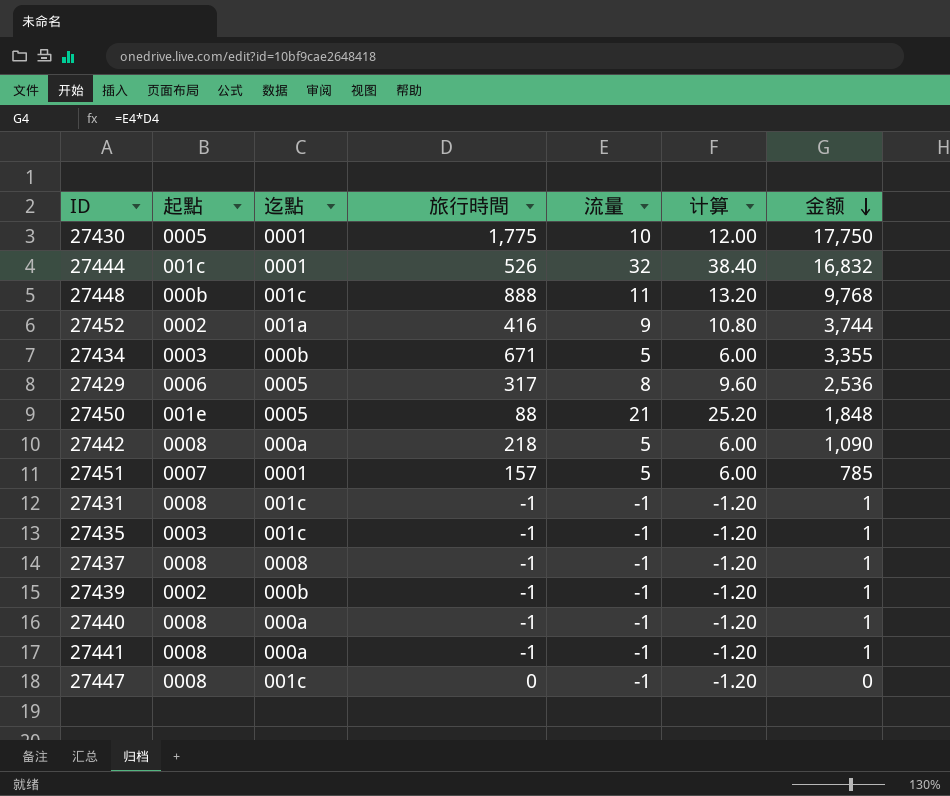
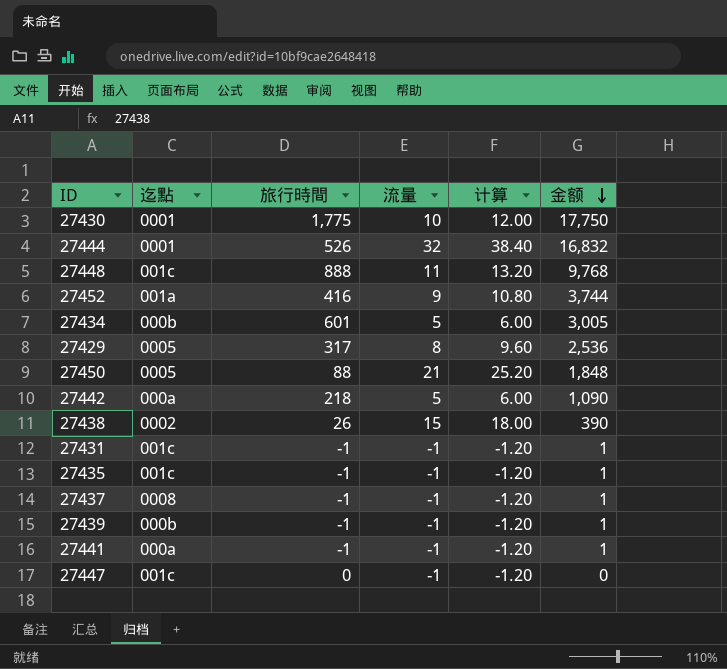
column 起點 | position: 2 -> none
row 27451: 0007 | 0001 | 157 | 5 | 6.00 | 785 -> none
row 27440: 0008 | 000a | -1 | -1 | -1.20 | 1 -> none
27434 | 旅行時間: 671 -> 601
27434 | 金额: 3,355 -> 3,005
row 27438: none -> 0002 | 26 | 15 | 18.00 | 390

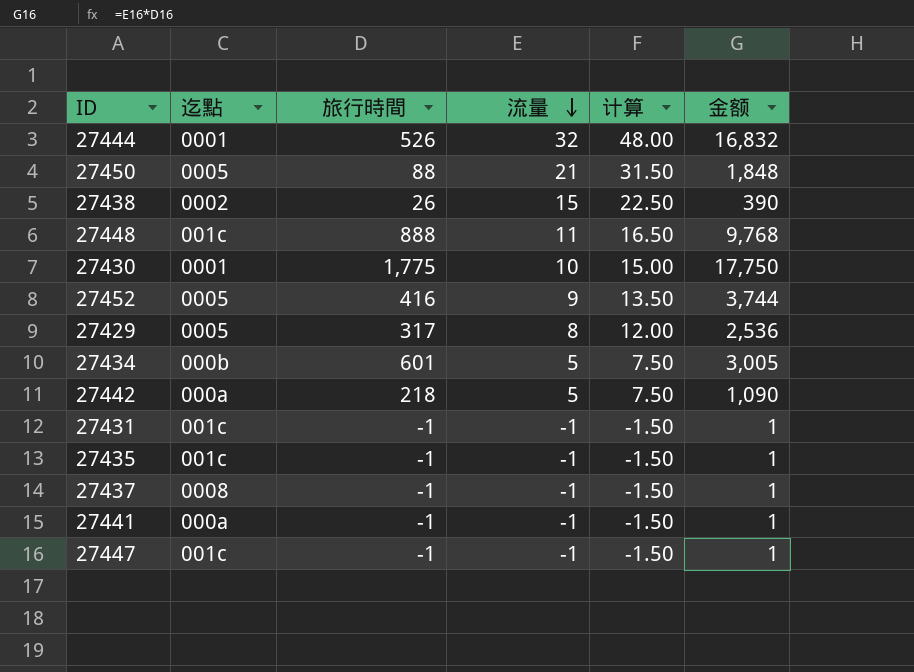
row order: 金额 descending -> 流量 descending
column 计算 | formula: [流量] * 1.2 -> [流量] * 1.5
row 27439: 000b | -1 | -1 | -1.20 | 1 -> none
27452 | 迄點: 001a -> 0005
27447 | 旅行時間: 0 -> -1
27447 | 金额: 0 -> 1

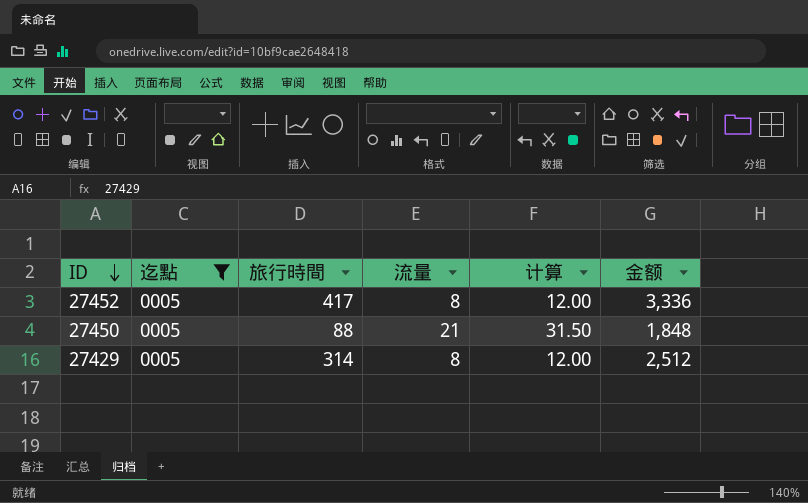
filter: none -> 迄點 = 0005
row order: 流量 descending -> ID descending
27452 | 旅行時間: 416 -> 417
27452 | 流量: 9 -> 8
27452 | 计算: 13.50 -> 12.00
27452 | 金额: 3,744 -> 3,336
27429 | 旅行時間: 317 -> 314
27429 | 金额: 2,536 -> 2,512

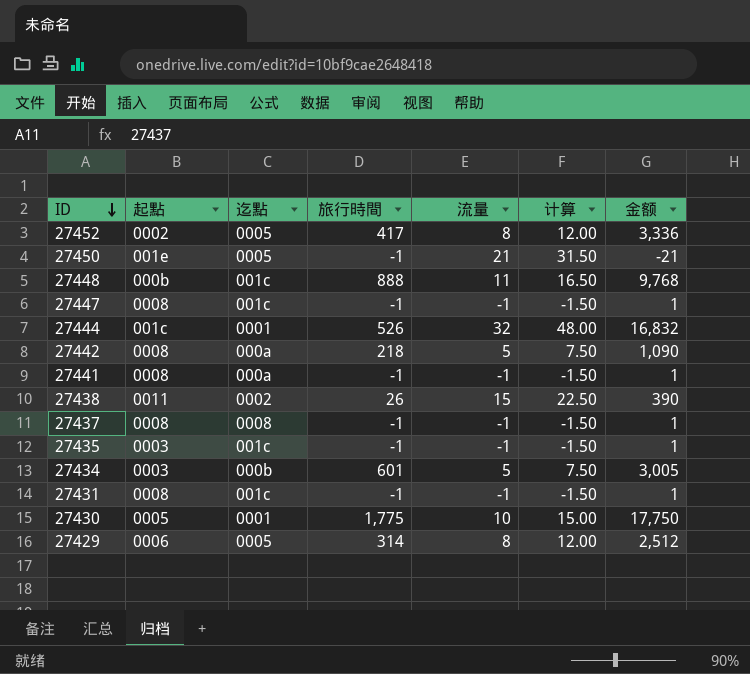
filter: 迄點 = 0005 -> none
column 起點 | position: none -> 2
27450 | 旅行時間: 88 -> -1
27450 | 金额: 1,848 -> -21

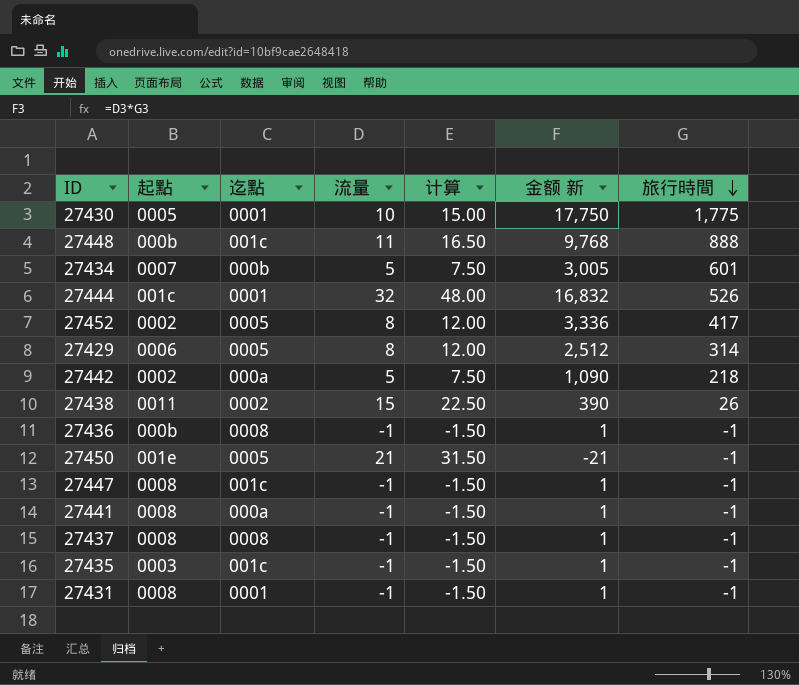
row order: ID descending -> 旅行時間 descending
column name: 金额 -> 金额 新
column 旅行時間 | position: 4 -> 7
27434 | 起點: 0003 -> 0007
27442 | 起點: 0008 -> 0002
row 27436: none -> 000b | 0008 | -1 | -1.50 | 1 | -1
27431 | 迄點: 001c -> 0001

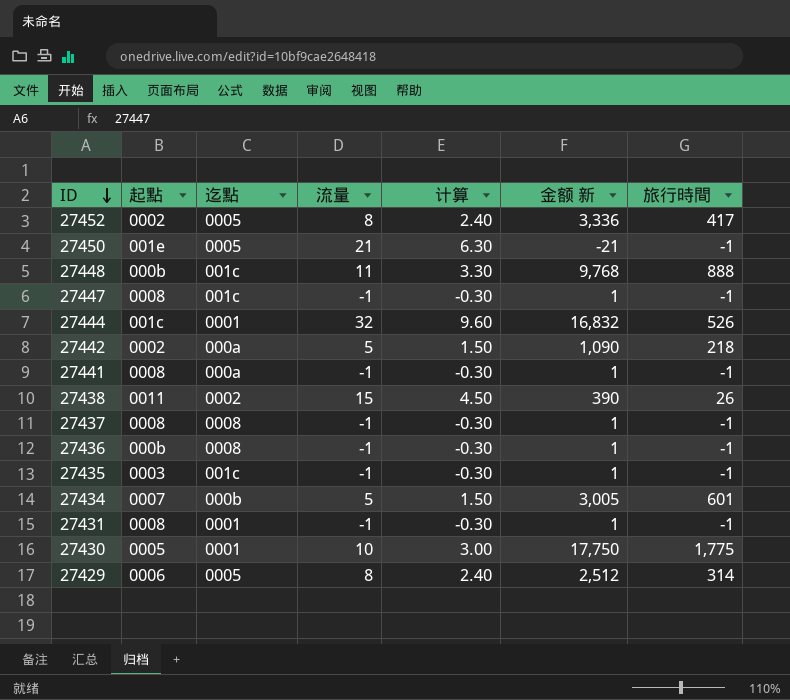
row order: 旅行時間 descending -> ID descending
column 计算 | formula: [流量] * 1.5 -> [流量] * 0.3

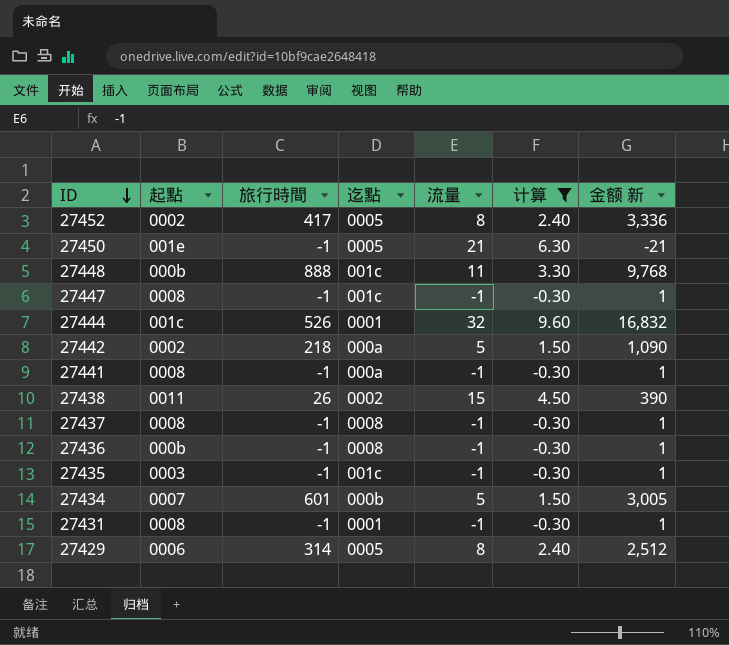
filter: none -> 计算 != 3.00
column 旅行時間 | position: 7 -> 3

